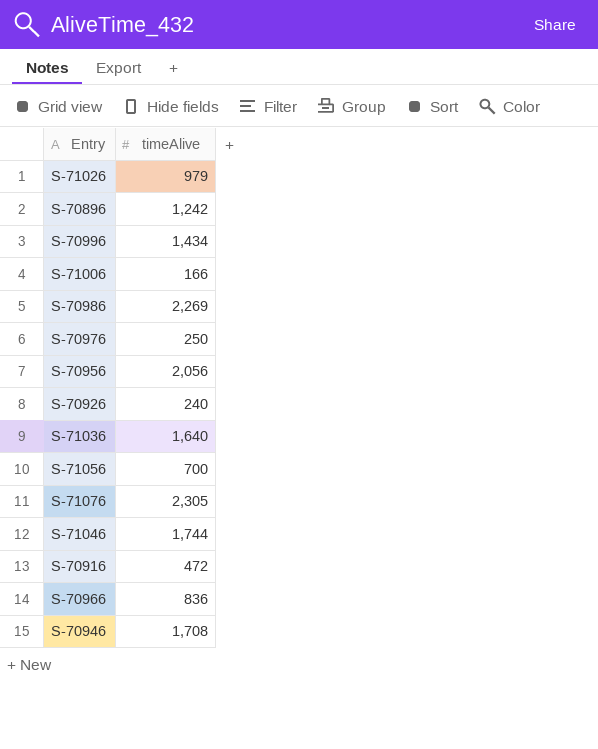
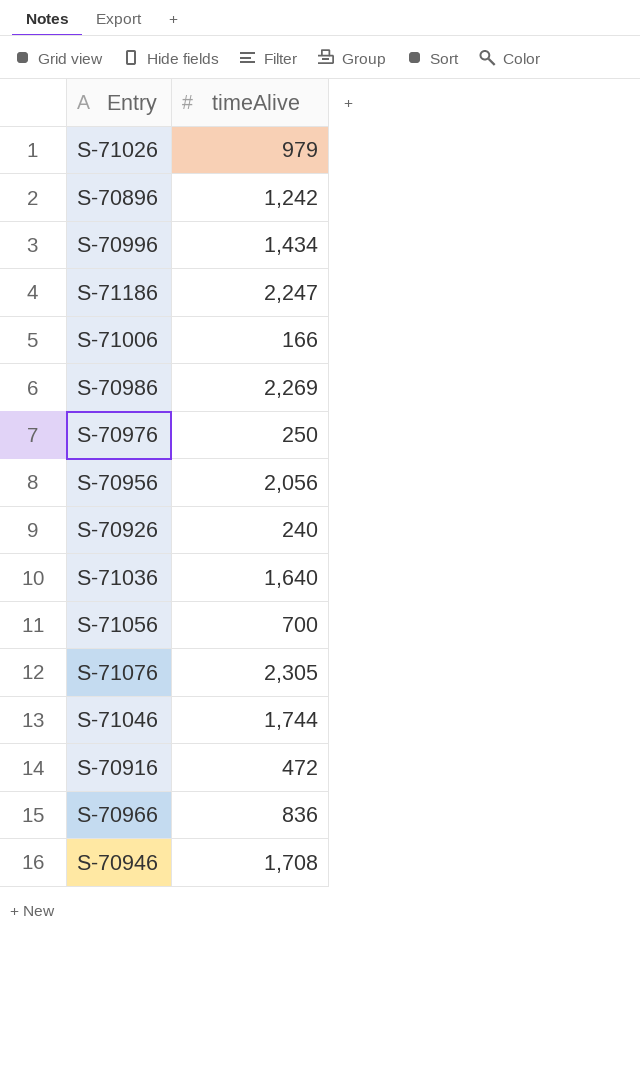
row S-71186: none -> 2,247

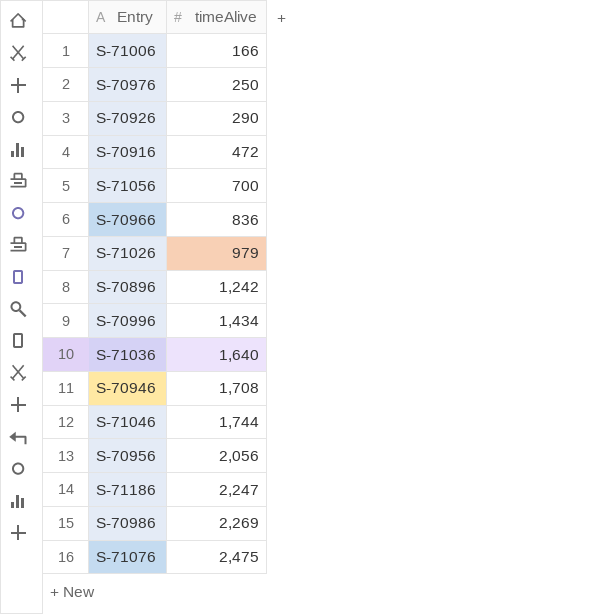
row order: none -> timeAlive ascending
S-70926 | timeAlive: 240 -> 290
S-71076 | timeAlive: 2,305 -> 2,475

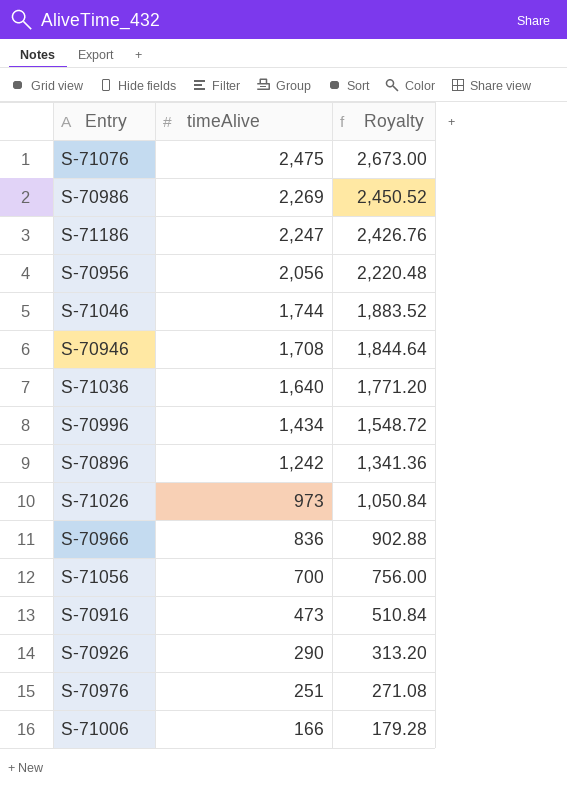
row order: timeAlive ascending -> timeAlive descending
column Royalty | formula: none -> [timeAlive] * 1.08
S-71026 | timeAlive: 979 -> 973
S-70916 | timeAlive: 472 -> 473
S-70976 | timeAlive: 250 -> 251

